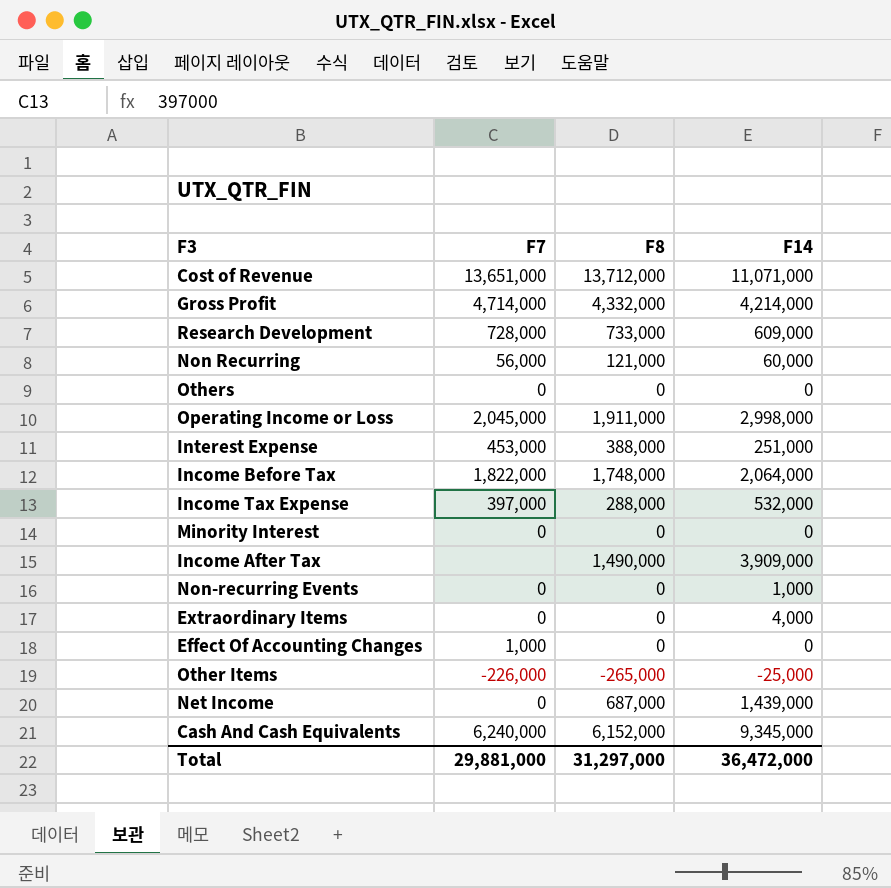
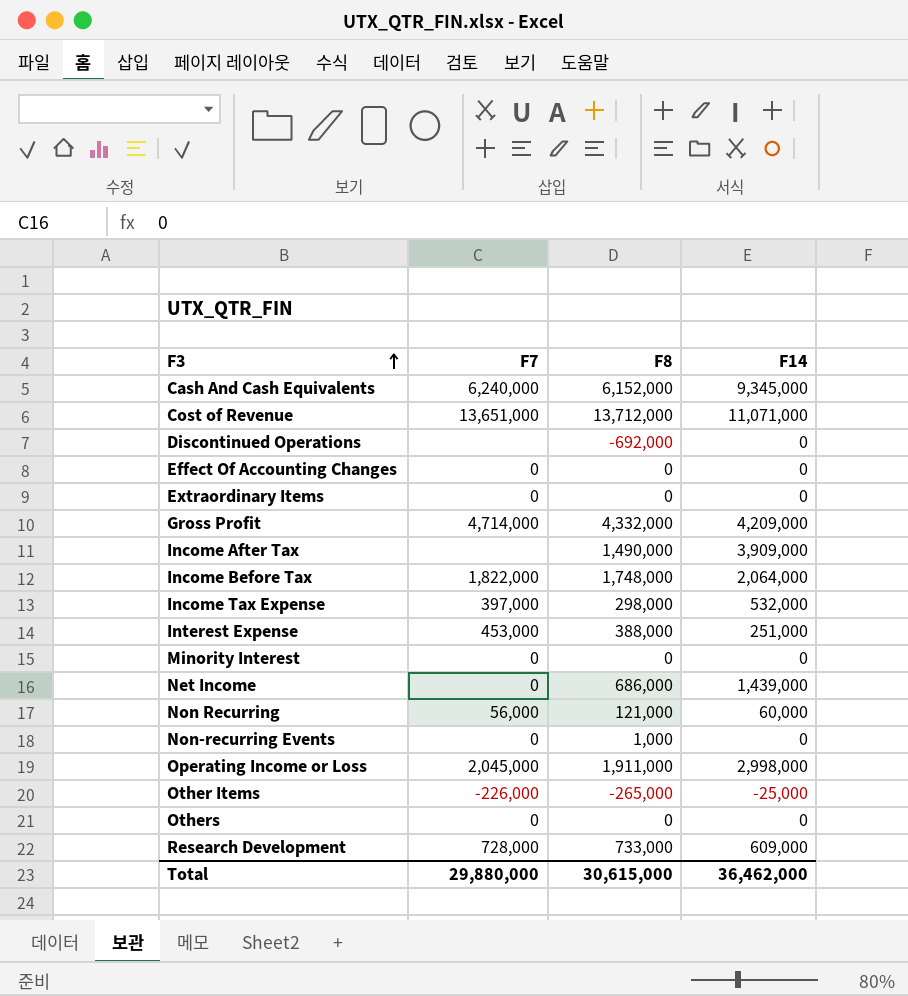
row order: none -> F3 ascending
row Discontinued Operations: none -> none | -692,000 | 0
Effect Of Accounting Changes | F7: 1,000 -> 0
Extraordinary Items | F14: 4,000 -> 0
Gross Profit | F14: 4,214,000 -> 4,209,000
Income Tax Expense | F8: 288,000 -> 298,000
Net Income | F8: 687,000 -> 686,000
Non-recurring Events | F8: 0 -> 1,000
Non-recurring Events | F14: 1,000 -> 0
Total | F7: 29,881,000 -> 29,880,000
Total | F8: 31,297,000 -> 30,615,000
Total | F14: 36,472,000 -> 36,462,000

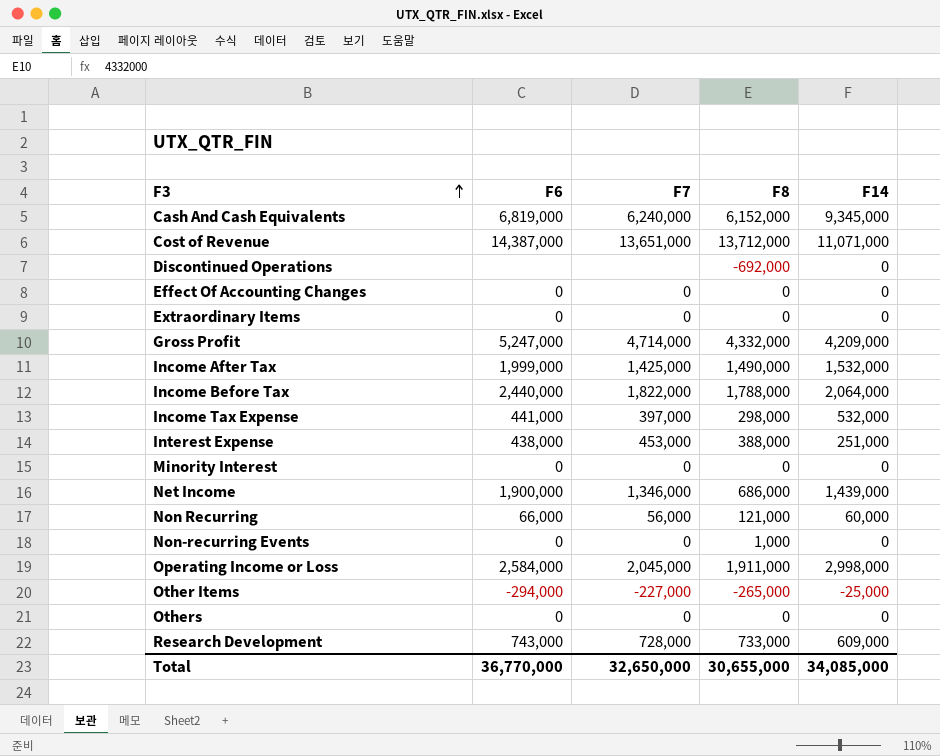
column F6 | position: none -> 2
Income After Tax | F7: none -> 1,425,000
Income After Tax | F14: 3,909,000 -> 1,532,000
Income Before Tax | F8: 1,748,000 -> 1,788,000
Net Income | F7: 0 -> 1,346,000
Other Items | F7: -226,000 -> -227,000
Total | F7: 29,880,000 -> 32,650,000
Total | F8: 30,615,000 -> 30,655,000
Total | F14: 36,462,000 -> 34,085,000

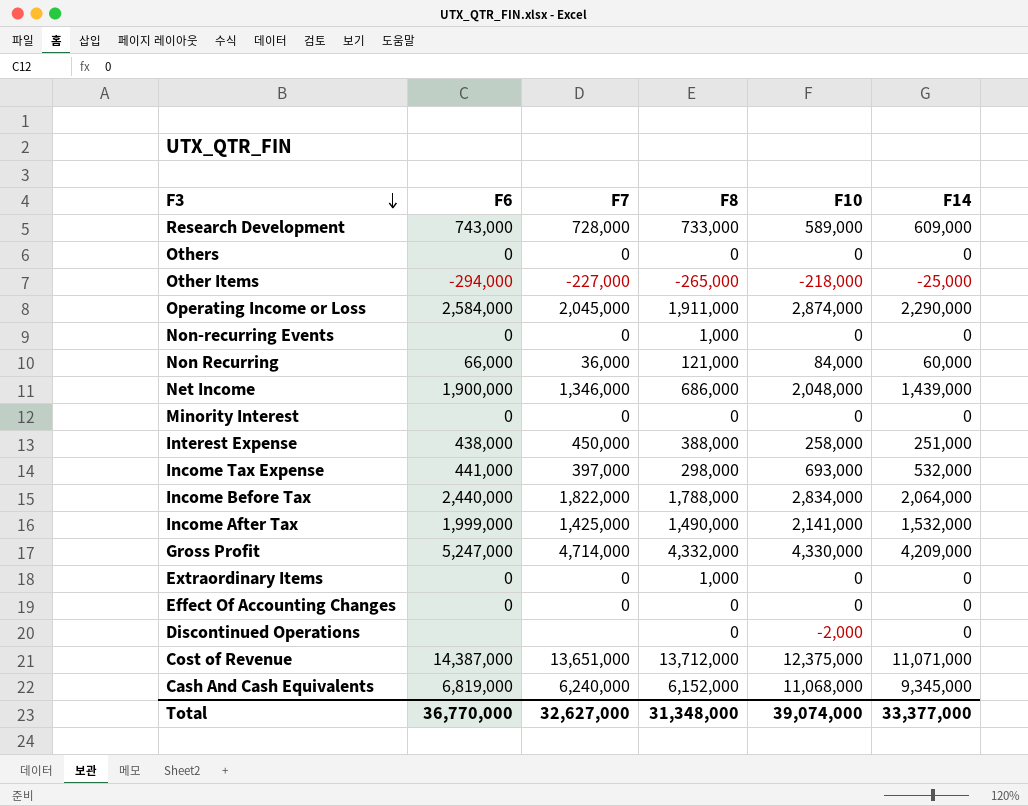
row order: F3 ascending -> F3 descending
column F10 | position: none -> 5
Operating Income or Loss | F14: 2,998,000 -> 2,290,000
Non Recurring | F7: 56,000 -> 36,000
Interest Expense | F7: 453,000 -> 450,000
Extraordinary Items | F8: 0 -> 1,000
Discontinued Operations | F8: -692,000 -> 0
Total | F7: 32,650,000 -> 32,627,000
Total | F8: 30,655,000 -> 31,348,000
Total | F14: 34,085,000 -> 33,377,000

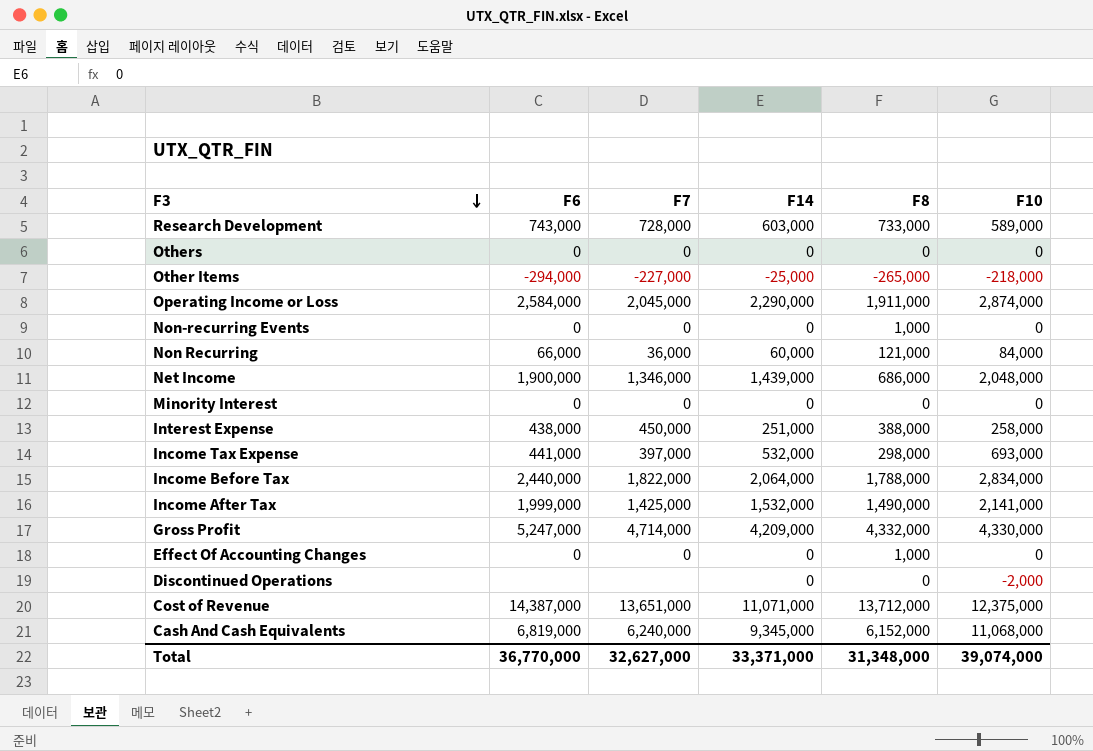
column F14 | position: 6 -> 4
row Extraordinary Items: 0 | 0 | 1,000 | 0 | 0 -> none
Research Development | F14: 609,000 -> 603,000
Effect Of Accounting Changes | F8: 0 -> 1,000
Total | F14: 33,377,000 -> 33,371,000

